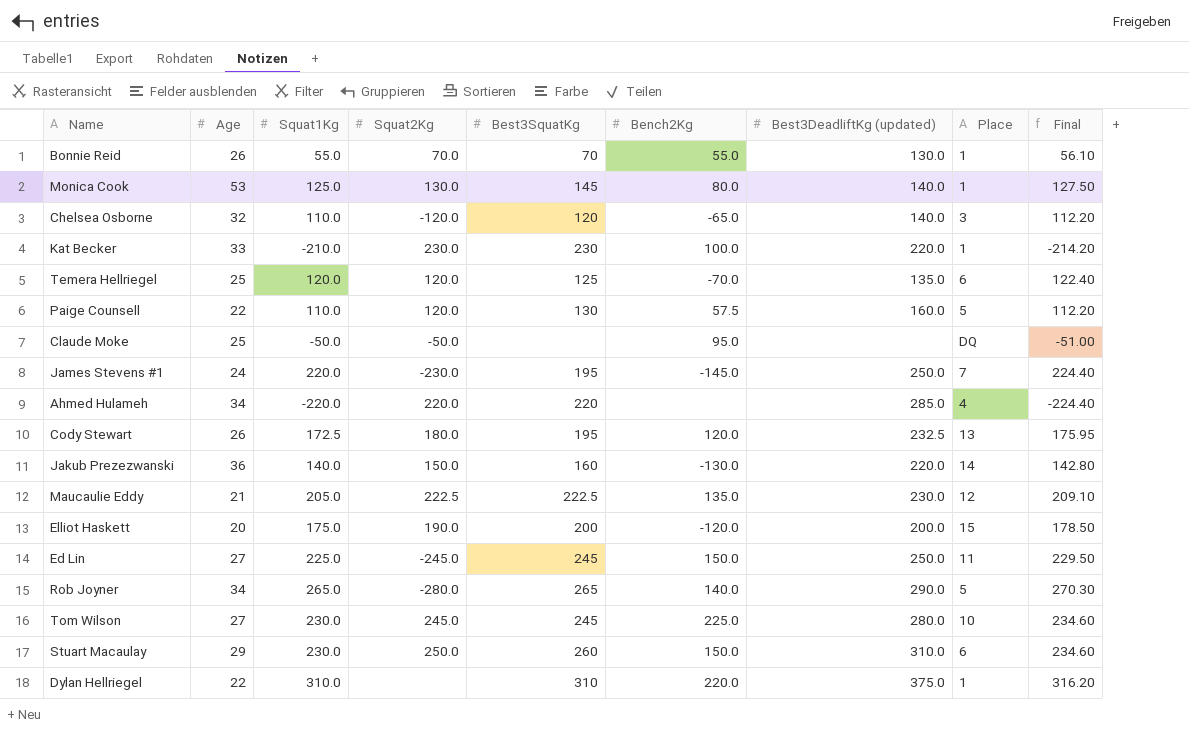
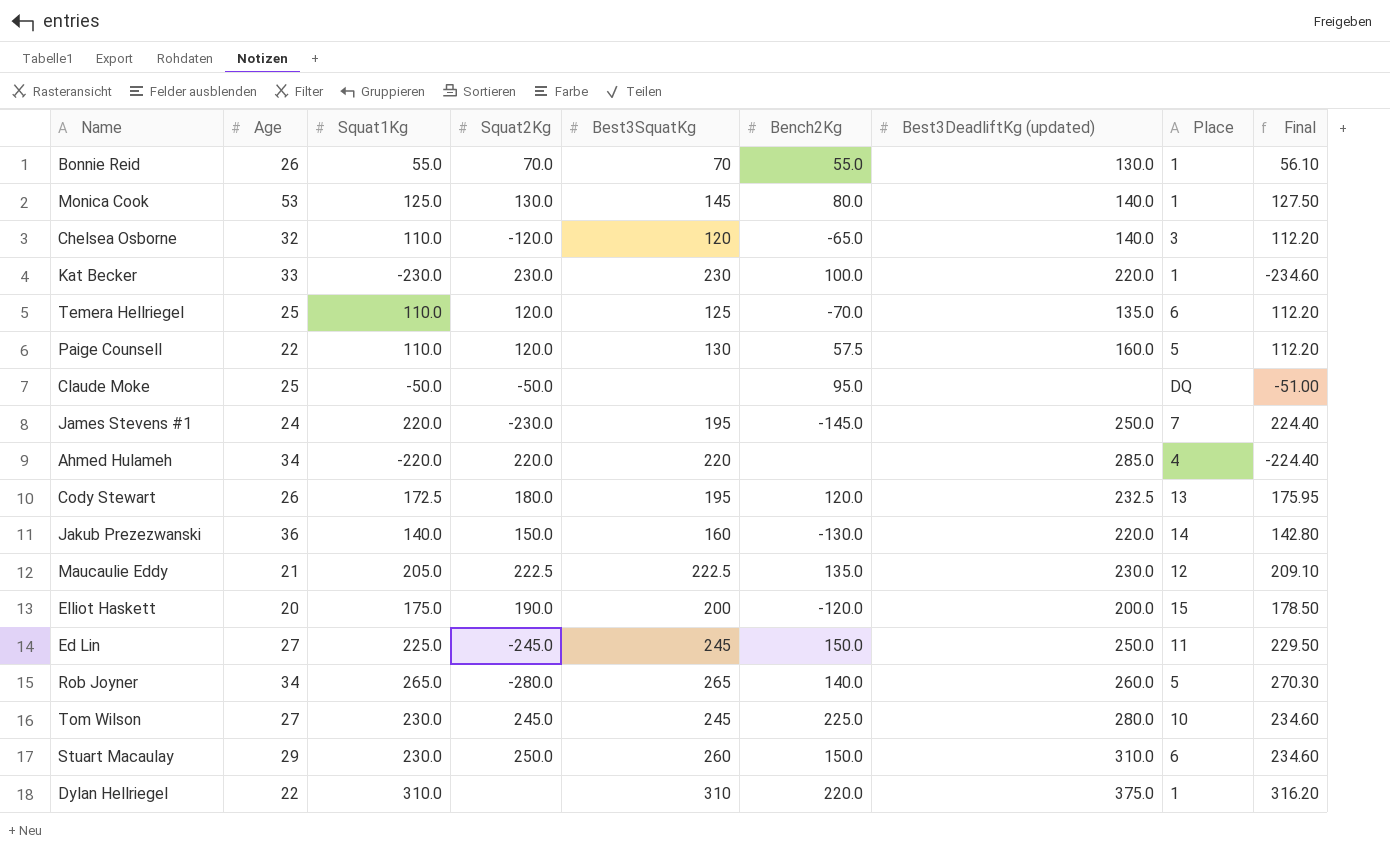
Kat Becker | Squat1Kg: -210.0 -> -230.0
Kat Becker | Final: -214.20 -> -234.60
Temera Hellriegel | Squat1Kg: 120.0 -> 110.0
Temera Hellriegel | Final: 122.40 -> 112.20
Rob Joyner | Best3DeadliftKg (updated): 290.0 -> 260.0

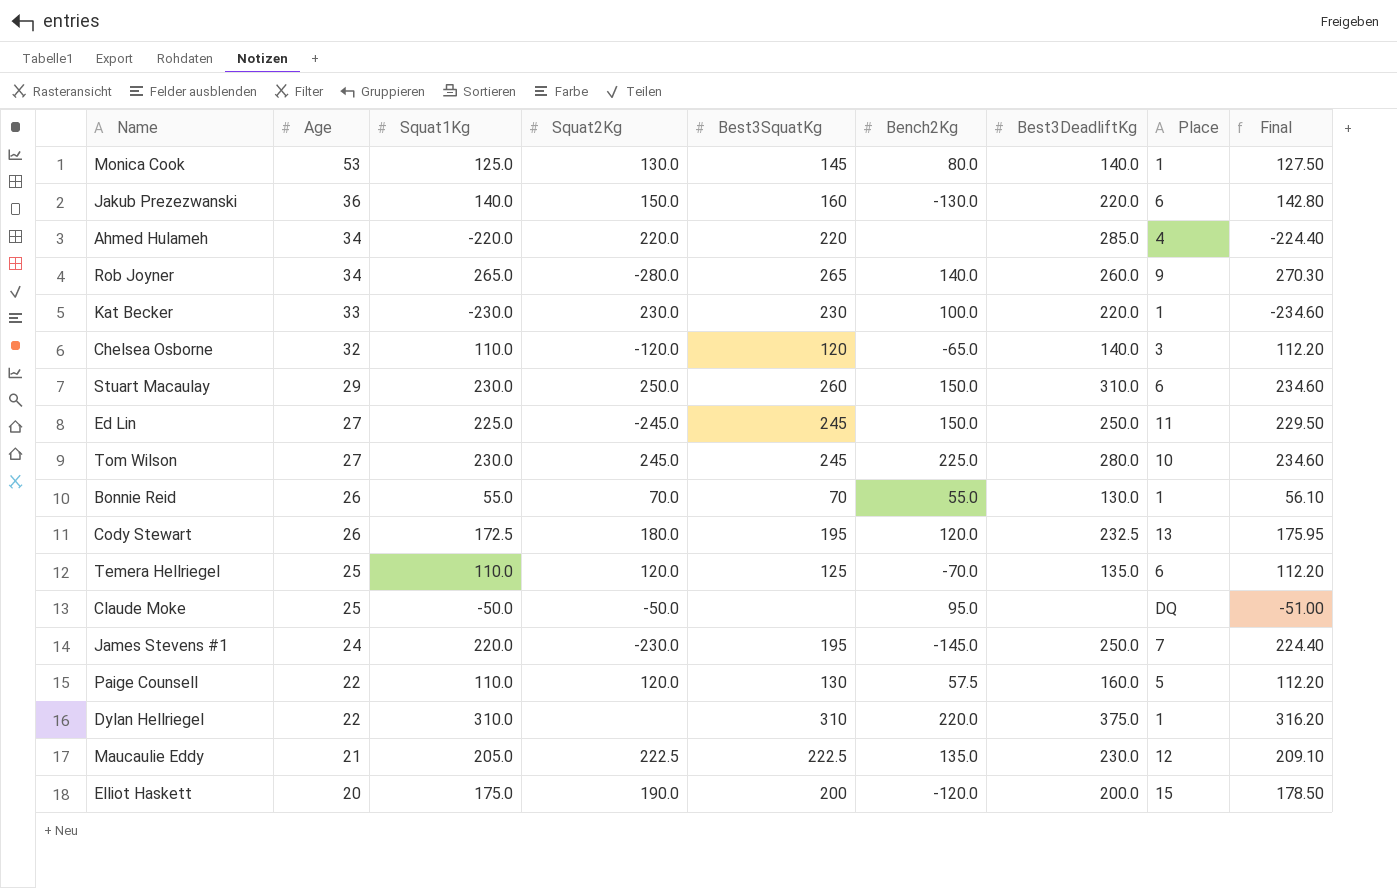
row order: none -> Age descending
column name: Best3DeadliftKg (updated) -> Best3DeadliftKg
Jakub Prezezwanski | Place: 14 -> 6
Rob Joyner | Place: 5 -> 9

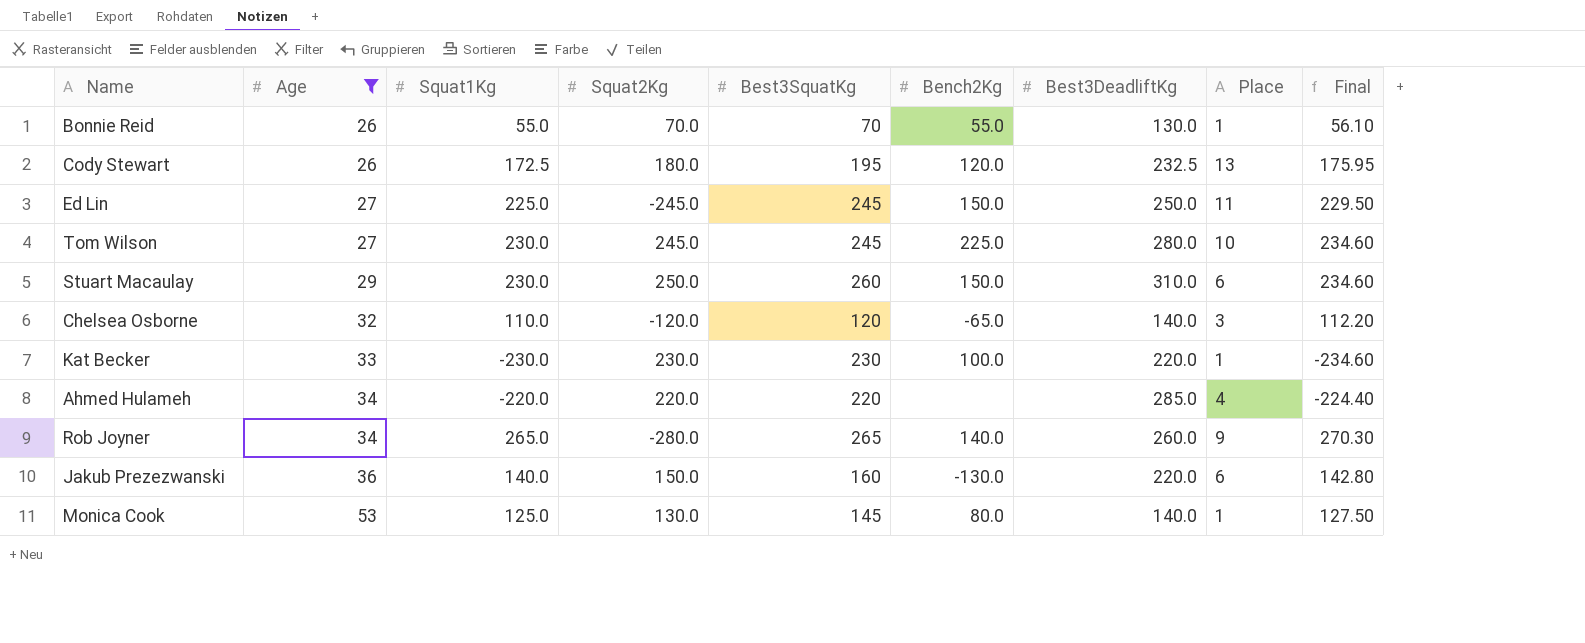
filter: none -> Age >= 26
row order: Age descending -> Age ascending

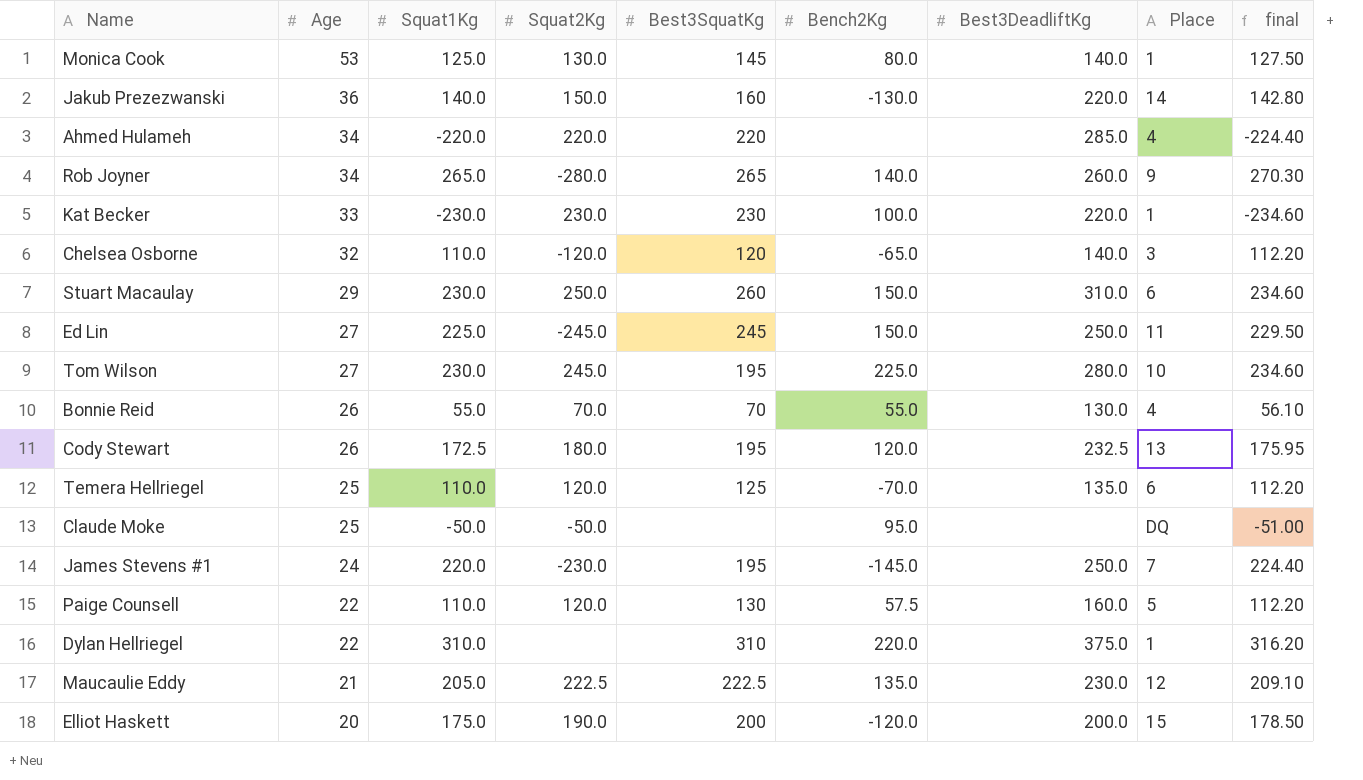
filter: Age >= 26 -> none
row order: Age ascending -> Age descending
column name: Final -> final
Jakub Prezezwanski | Place: 6 -> 14
Tom Wilson | Best3SquatKg: 245 -> 195
Bonnie Reid | Place: 1 -> 4

